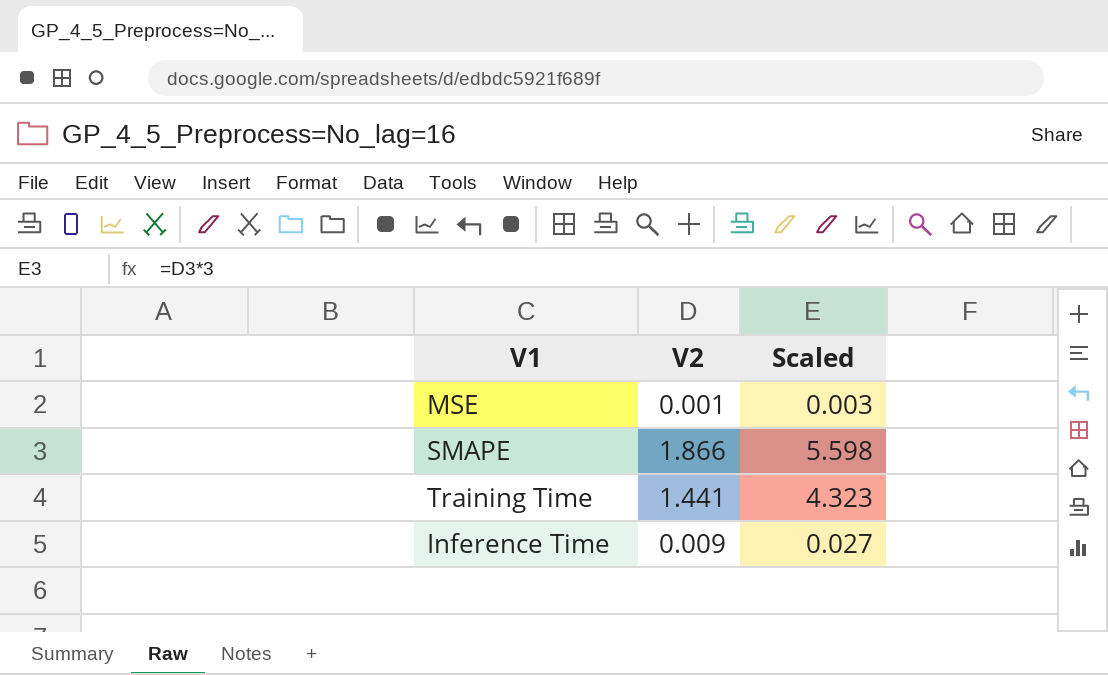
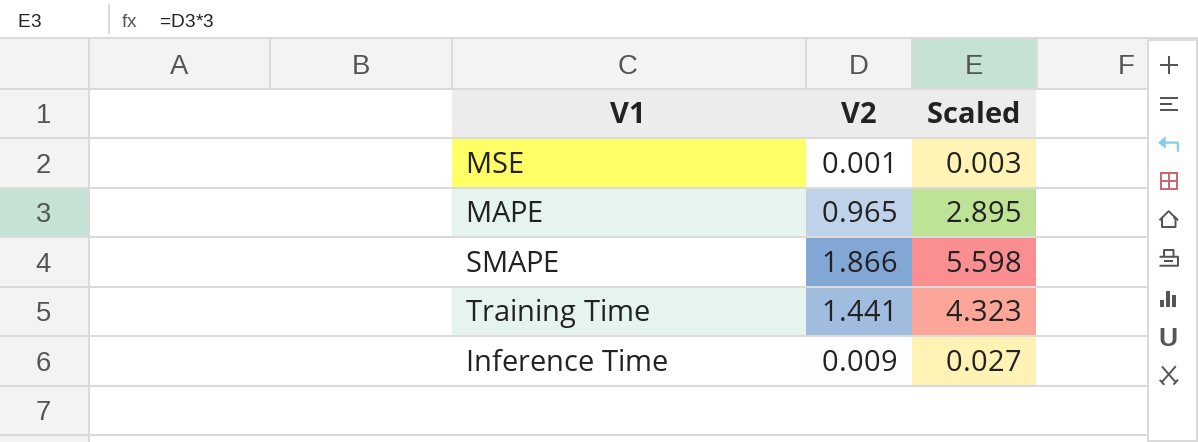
row MAPE: none -> 0.965 | 2.895

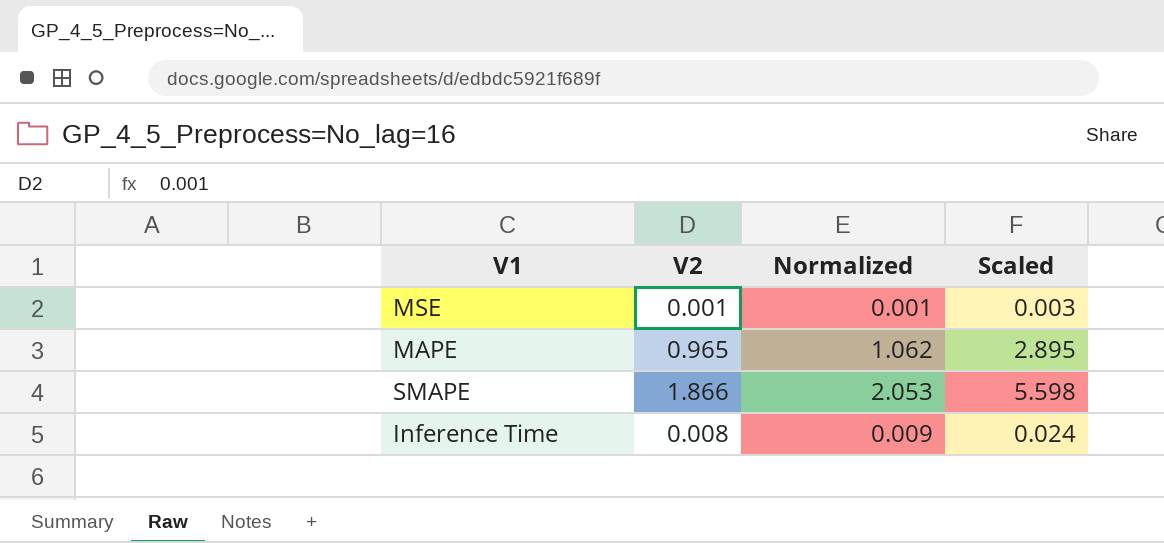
column Normalized | formula: none -> [V2] * 1.1
row Training Time: 1.441 | 4.323 -> none
Inference Time | V2: 0.009 -> 0.008
Inference Time | Scaled: 0.027 -> 0.024

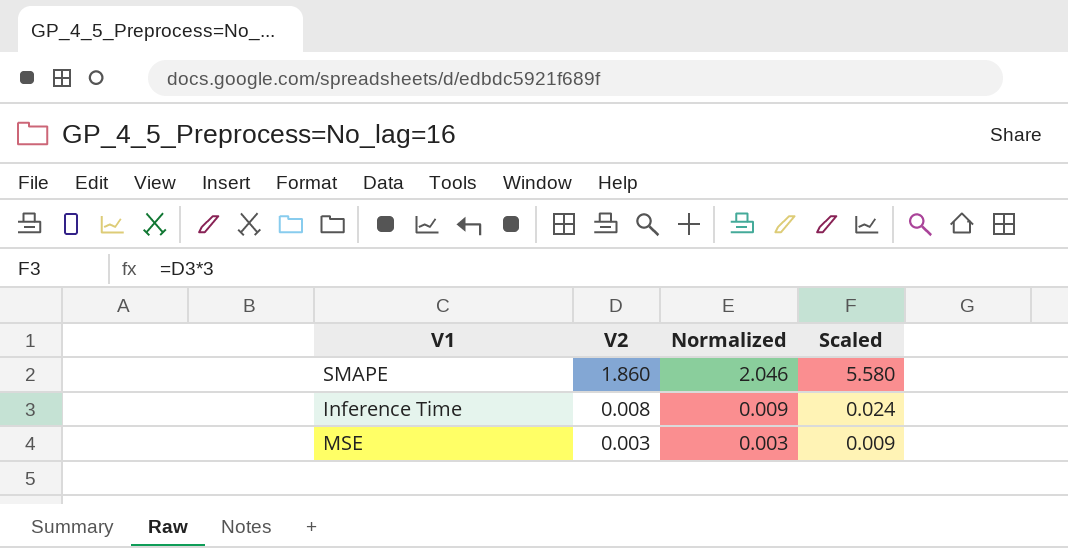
row order: none -> V2 descending
row MAPE: 0.965 | 1.062 | 2.895 -> none
SMAPE | V2: 1.866 -> 1.860
SMAPE | Normalized: 2.053 -> 2.046
SMAPE | Scaled: 5.598 -> 5.580
MSE | V2: 0.001 -> 0.003
MSE | Normalized: 0.001 -> 0.003
MSE | Scaled: 0.003 -> 0.009

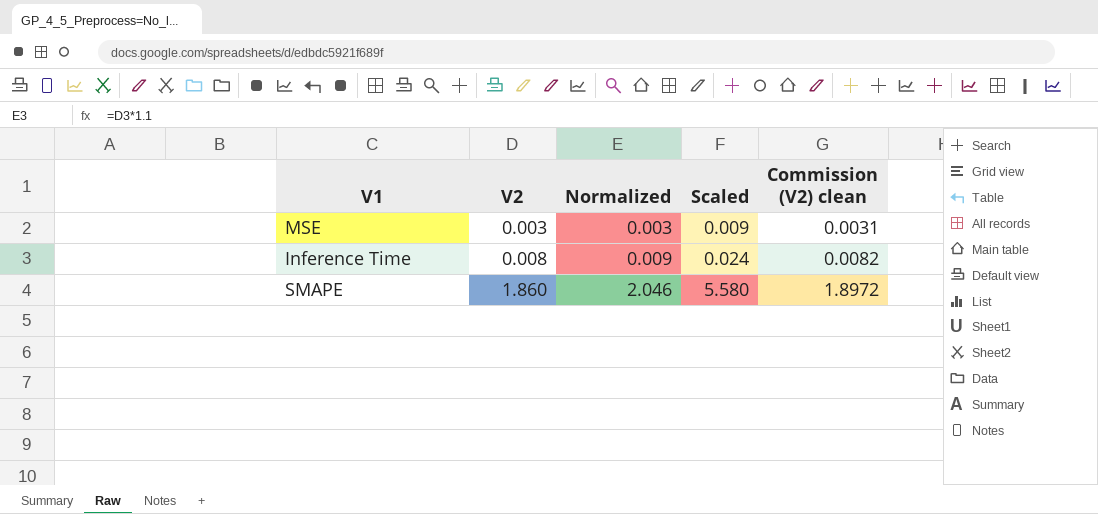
row order: V2 descending -> V2 ascending
column Commission (V2) clean | formula: none -> [V2] * 1.02

